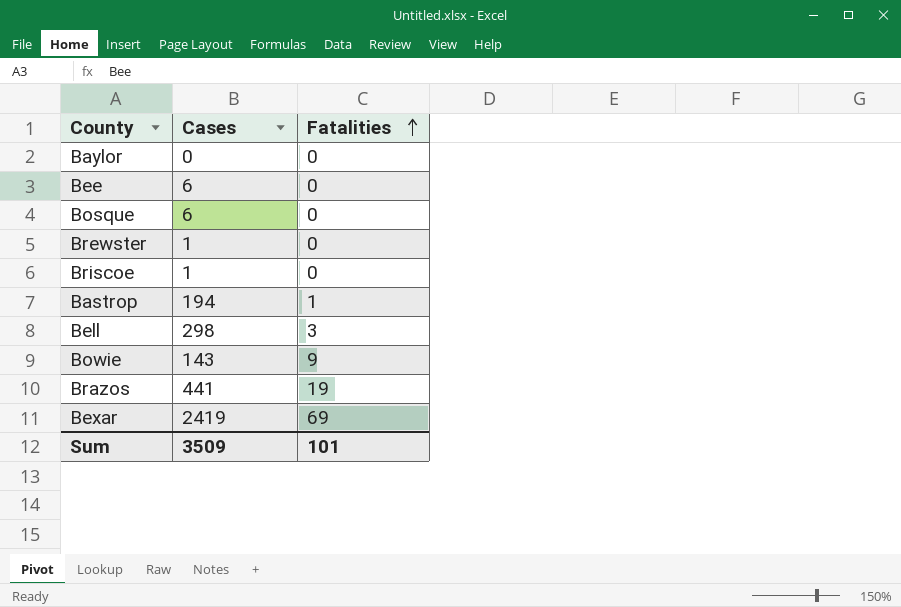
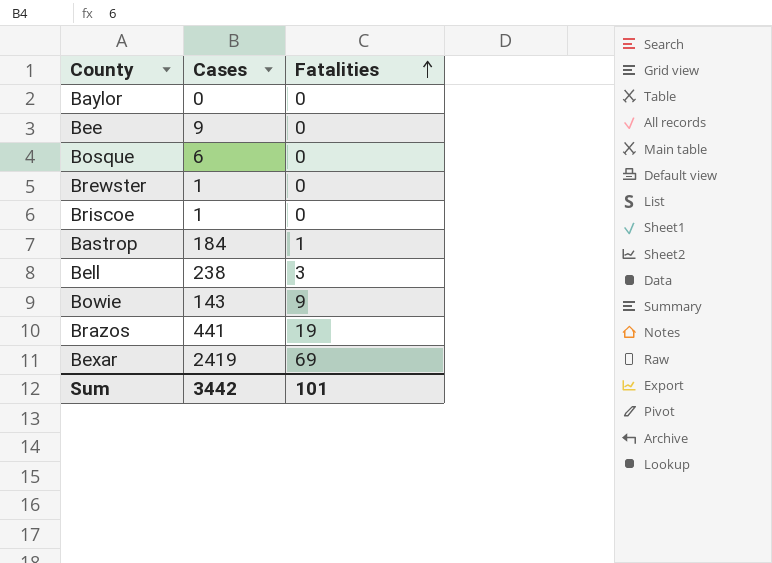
Bee | Cases: 6 -> 9
Bastrop | Cases: 194 -> 184
Bell | Cases: 298 -> 238
Sum | Cases: 3509 -> 3442

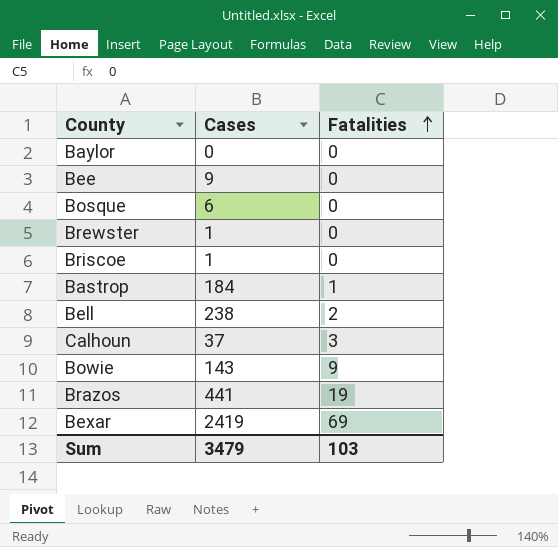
Bell | Fatalities: 3 -> 2
row Calhoun: none -> 37 | 3
Sum | Cases: 3442 -> 3479
Sum | Fatalities: 101 -> 103

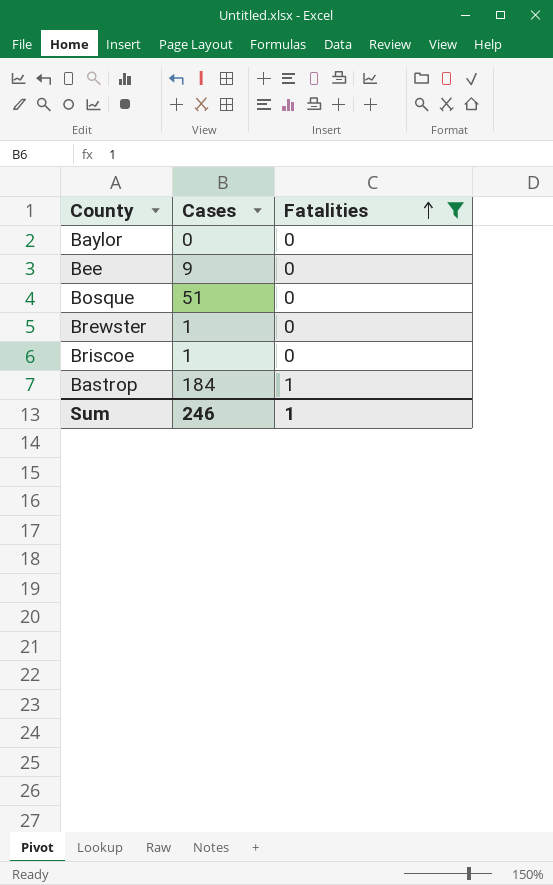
filter: none -> Fatalities <= 1
Bosque | Cases: 6 -> 51
Sum | Cases: 3479 -> 246
Sum | Fatalities: 103 -> 1

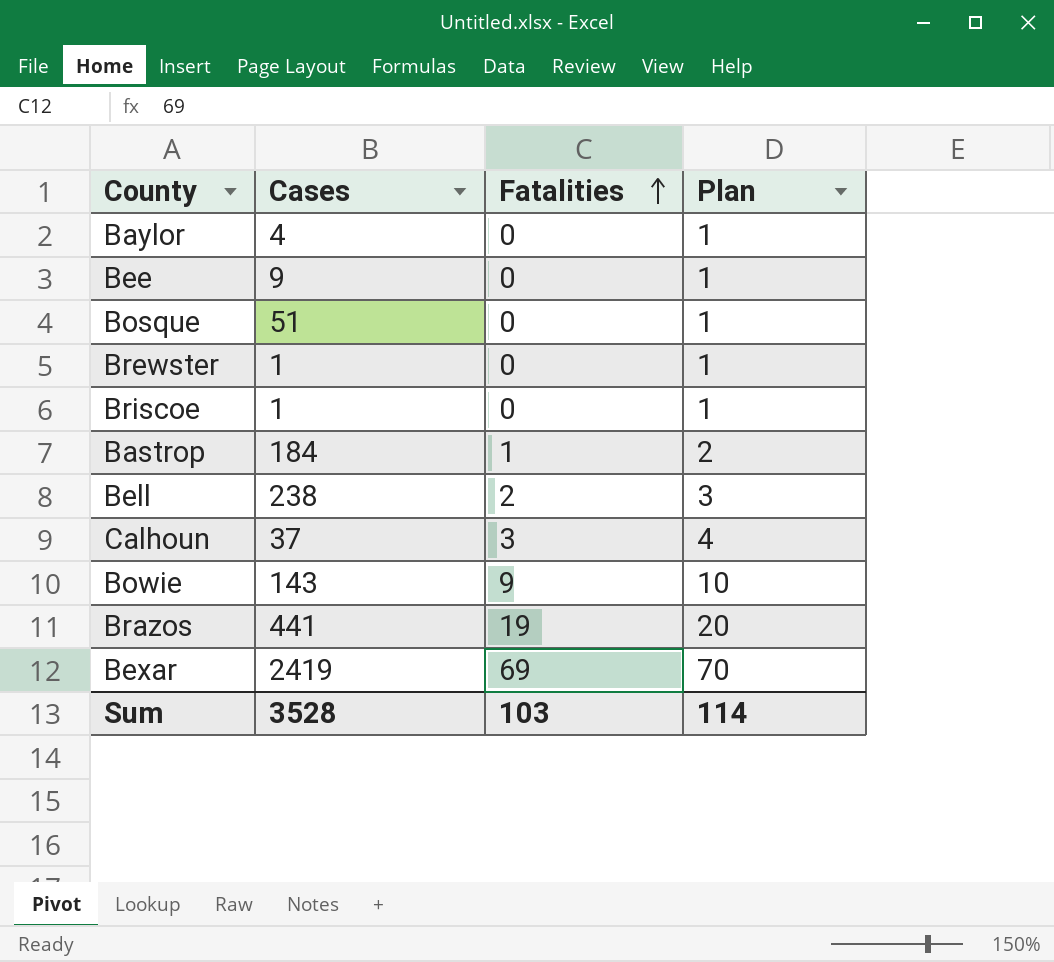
filter: Fatalities <= 1 -> none
column Plan | formula: none -> [Fatalities] + 1
Baylor | Cases: 0 -> 4
Sum | Cases: 246 -> 3528
Sum | Fatalities: 1 -> 103

